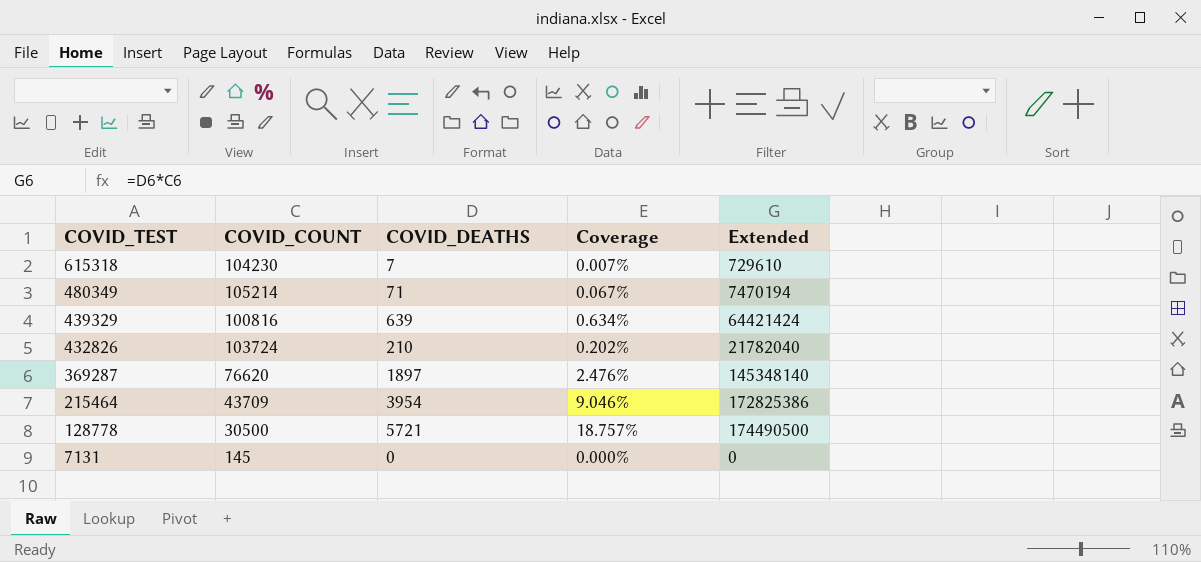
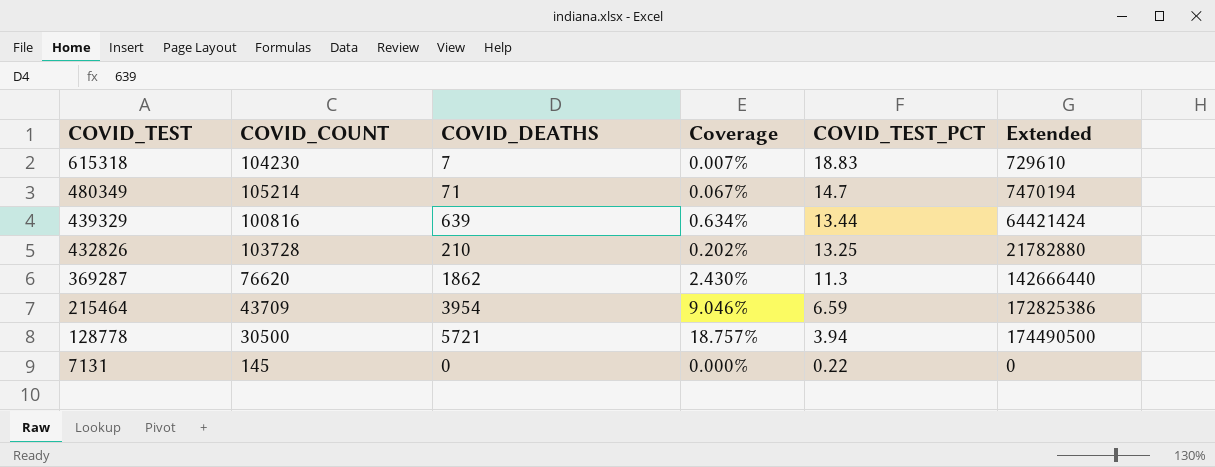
column COVID_TEST_PCT | position: none -> 5
432826 | COVID_COUNT: 103724 -> 103728
432826 | Extended: 21782040 -> 21782880
369287 | COVID_DEATHS: 1897 -> 1862
369287 | Coverage: 2.476% -> 2.430%
369287 | Extended: 145348140 -> 142666440

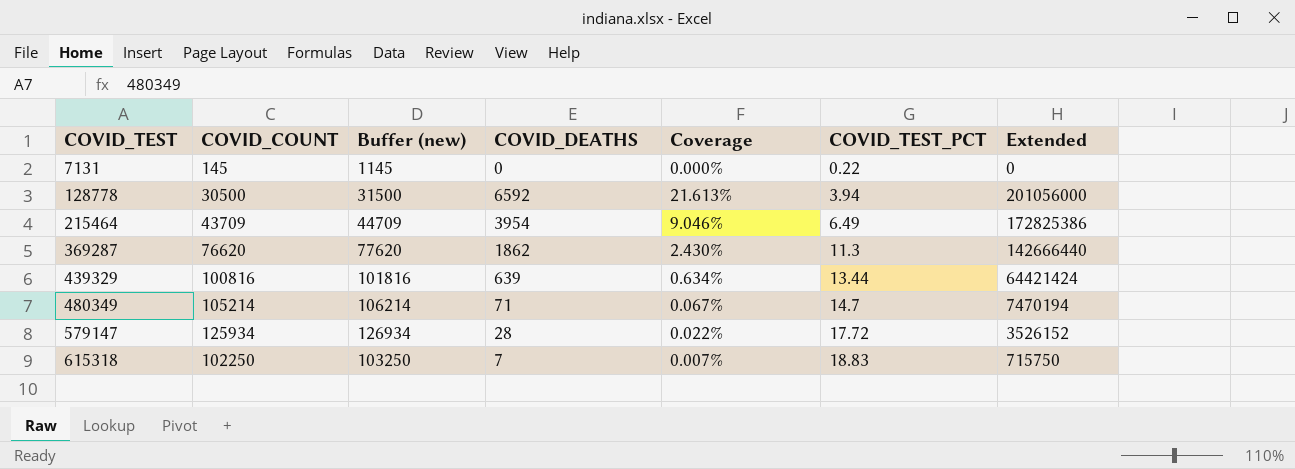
row order: COVID_TEST descending -> COVID_TEST ascending
column Buffer (new) | formula: none -> [COVID_COUNT] + 1000
row 432826: 103728 | 210 | 0.202% | 13.25 | 21782880 -> none
128778 | COVID_DEATHS: 5721 -> 6592
128778 | Coverage: 18.757% -> 21.613%
128778 | Extended: 174490500 -> 201056000
215464 | COVID_TEST_PCT: 6.59 -> 6.49
row 579147: none -> 125934 | 126934 | 28 | 0.022% | 17.72 | 3526152
615318 | COVID_COUNT: 104230 -> 102250
615318 | Extended: 729610 -> 715750

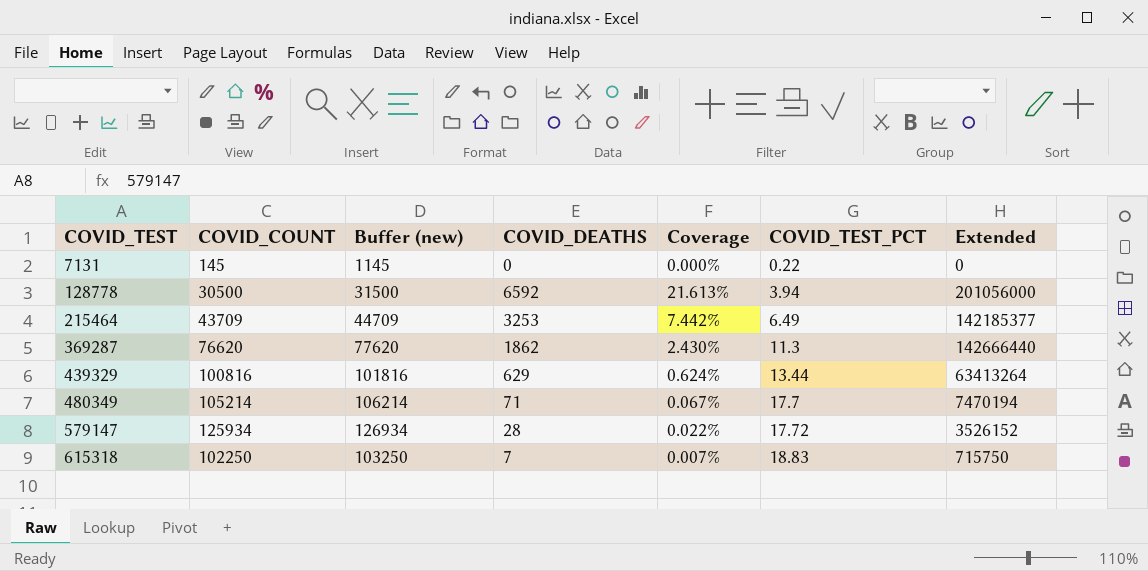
215464 | COVID_DEATHS: 3954 -> 3253
215464 | Coverage: 9.046% -> 7.442%
215464 | Extended: 172825386 -> 142185377
439329 | COVID_DEATHS: 639 -> 629
439329 | Coverage: 0.634% -> 0.624%
439329 | Extended: 64421424 -> 63413264
480349 | COVID_TEST_PCT: 14.7 -> 17.7

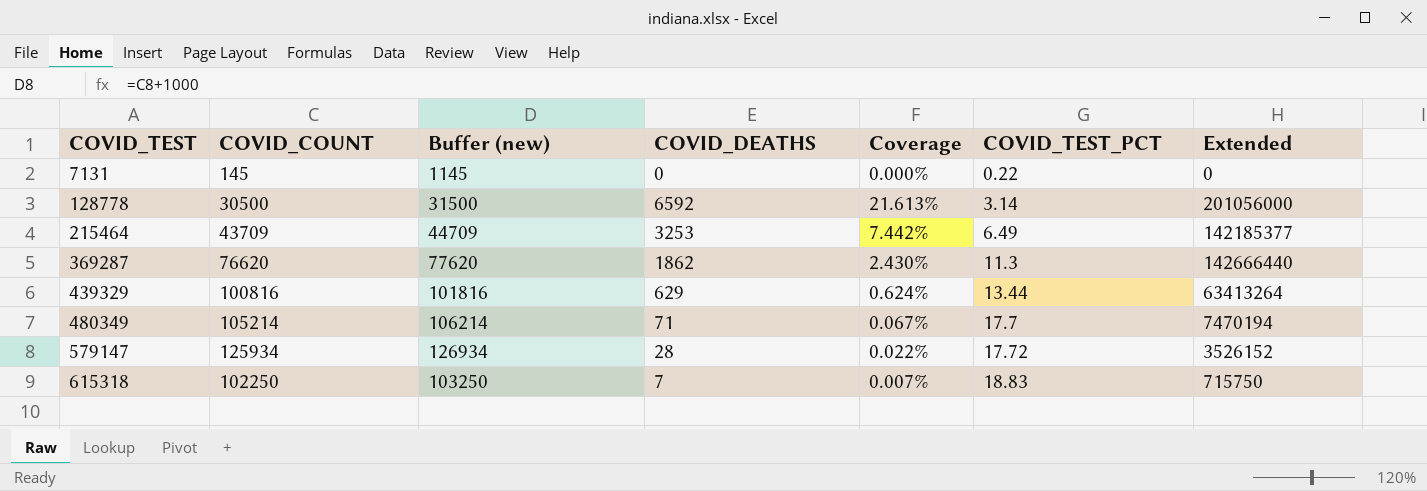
128778 | COVID_TEST_PCT: 3.94 -> 3.14

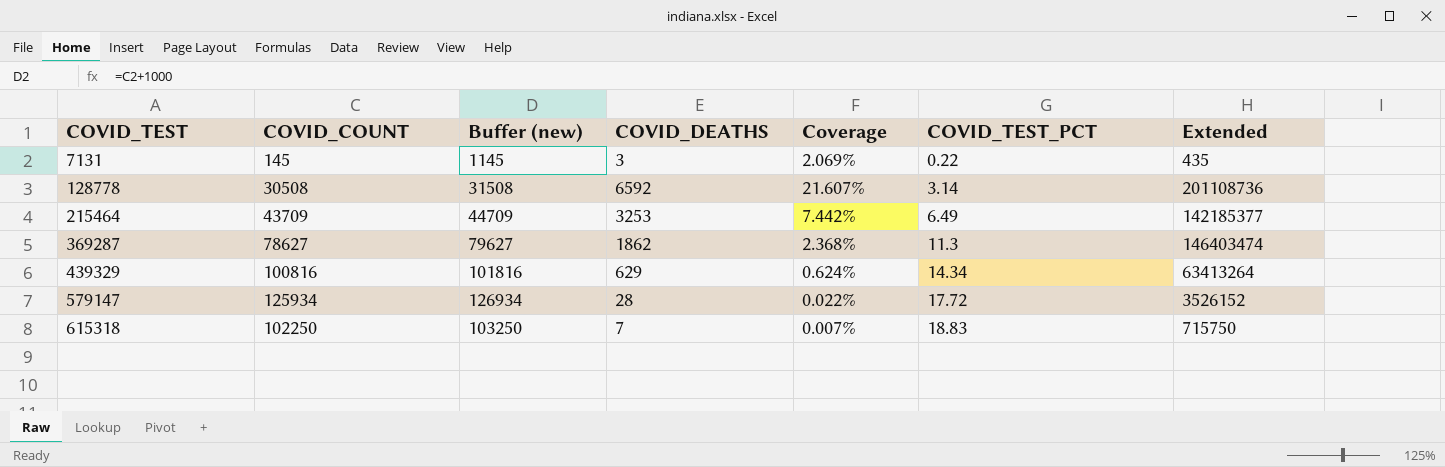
row 480349: 105214 | 106214 | 71 | 0.067% | 17.7 | 7470194 -> none
7131 | COVID_DEATHS: 0 -> 3
7131 | Coverage: 0.000% -> 2.069%
7131 | Extended: 0 -> 435
128778 | COVID_COUNT: 30500 -> 30508
128778 | Buffer (new): 31500 -> 31508
128778 | Coverage: 21.613% -> 21.607%
128778 | Extended: 201056000 -> 201108736
369287 | COVID_COUNT: 76620 -> 78627
369287 | Buffer (new): 77620 -> 79627
369287 | Coverage: 2.430% -> 2.368%
369287 | Extended: 142666440 -> 146403474
439329 | COVID_TEST_PCT: 13.44 -> 14.34

